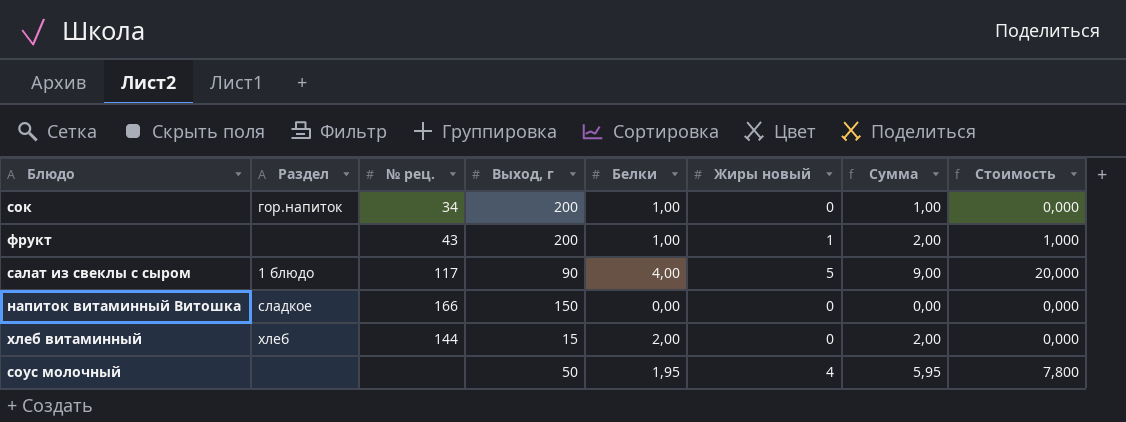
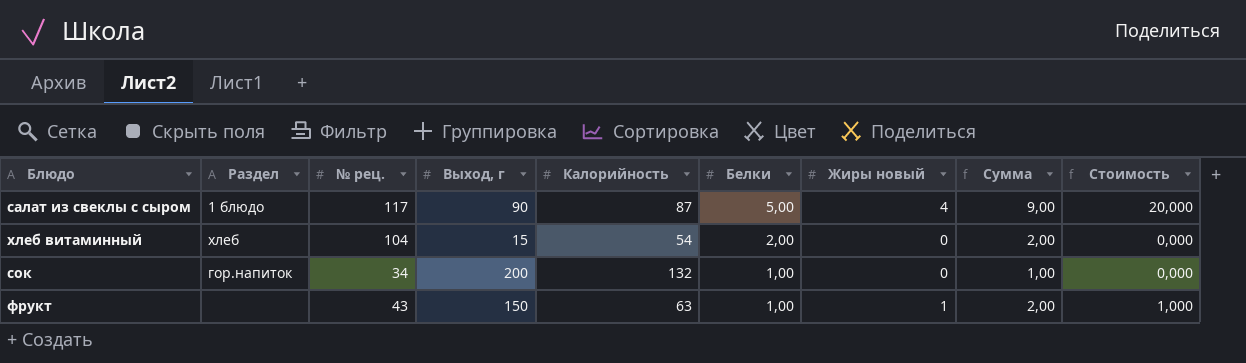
row order: none -> Белки descending
column Калорийность | position: none -> 5
row напиток витаминный Витошка: сладкое | 166 | 150 | 0,00 | 0 | 0,00 | 0,000 -> none
row соус молочный: none | none | 50 | 1,95 | 4 | 5,95 | 7,800 -> none
салат из свеклы с сыром | Белки: 4,00 -> 5,00
салат из свеклы с сыром | Жиры новый: 5 -> 4
хлеб витаминный | № рец.: 144 -> 104
фрукт | Выход, г: 200 -> 150

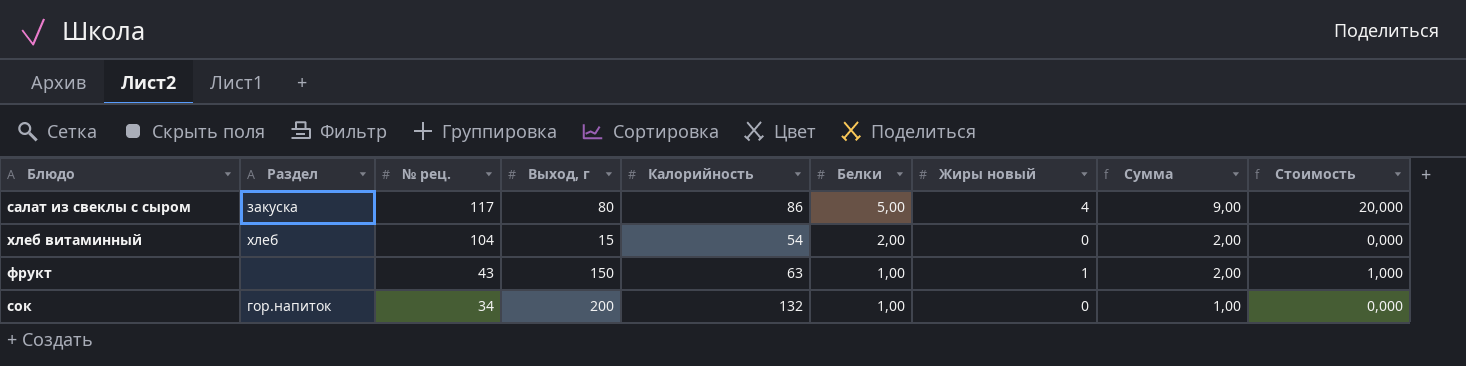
row order: Белки descending -> № рец. descending
салат из свеклы с сыром | Раздел: 1 блюдо -> закуска
салат из свеклы с сыром | Выход, г: 90 -> 80
салат из свеклы с сыром | Калорийность: 87 -> 86

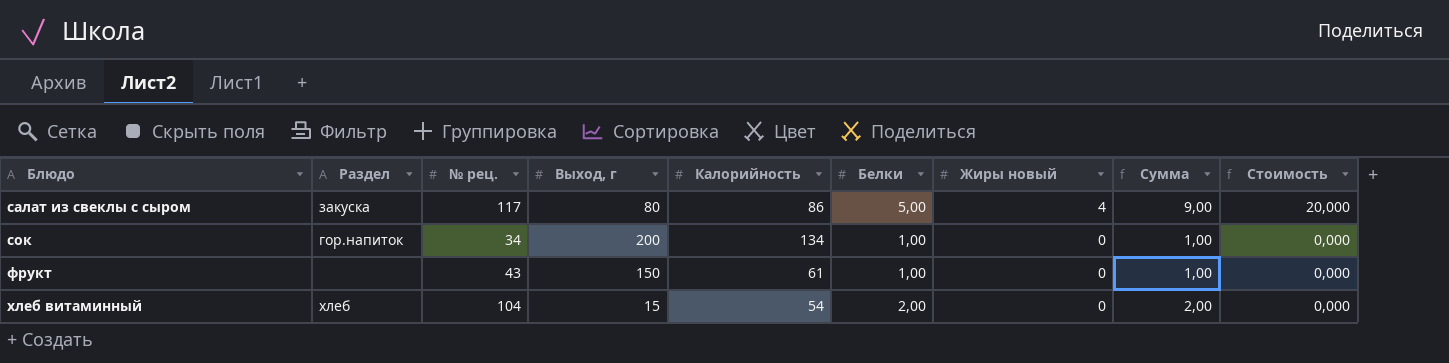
row order: № рец. descending -> Блюдо ascending
сок | Калорийность: 132 -> 134
фрукт | Калорийность: 63 -> 61
фрукт | Жиры новый: 1 -> 0
фрукт | Сумма: 2,00 -> 1,00
фрукт | Стоимость: 1,000 -> 0,000

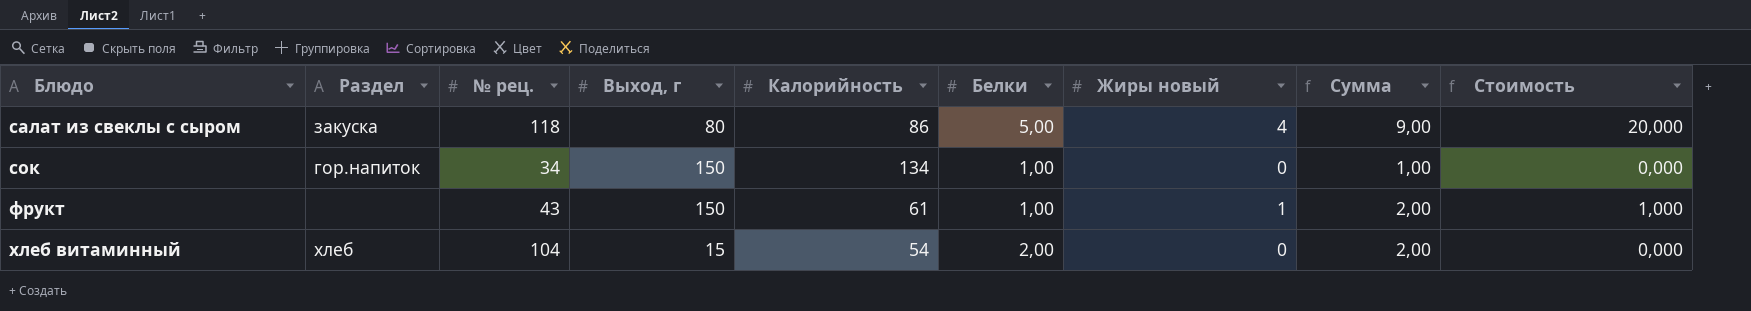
салат из свеклы с сыром | № рец.: 117 -> 118
сок | Выход, г: 200 -> 150
фрукт | Жиры новый: 0 -> 1
фрукт | Сумма: 1,00 -> 2,00
фрукт | Стоимость: 0,000 -> 1,000

